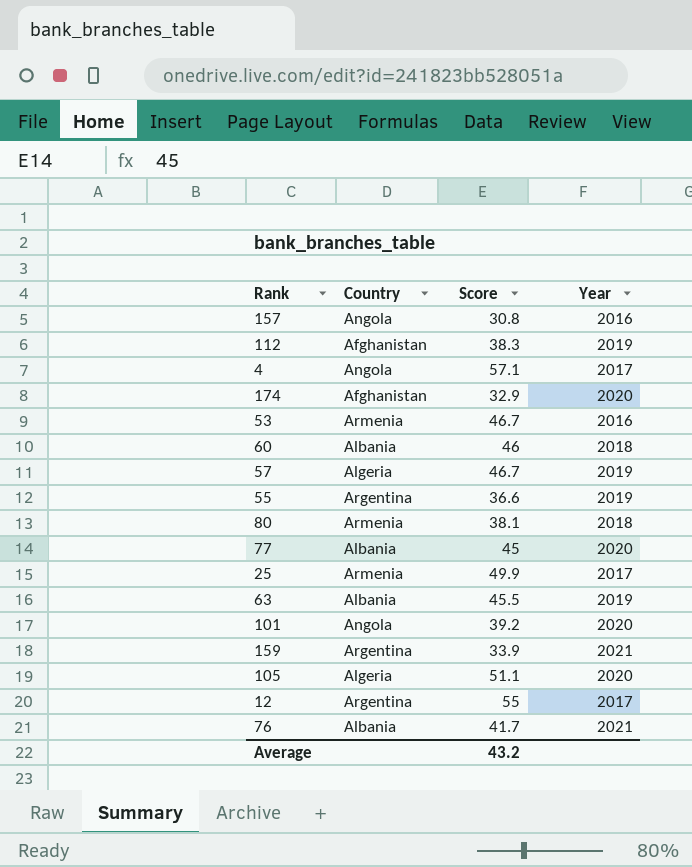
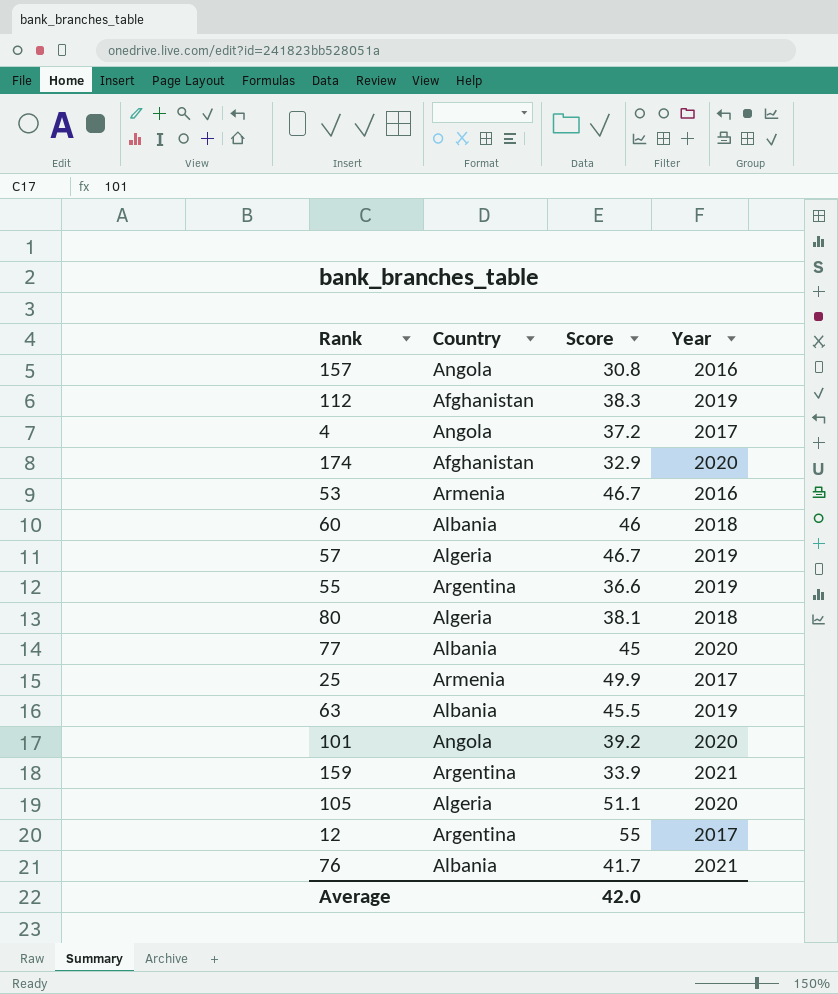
4 | Score: 57.1 -> 37.2
80 | Country: Armenia -> Algeria
Average | Score: 43.2 -> 42.0

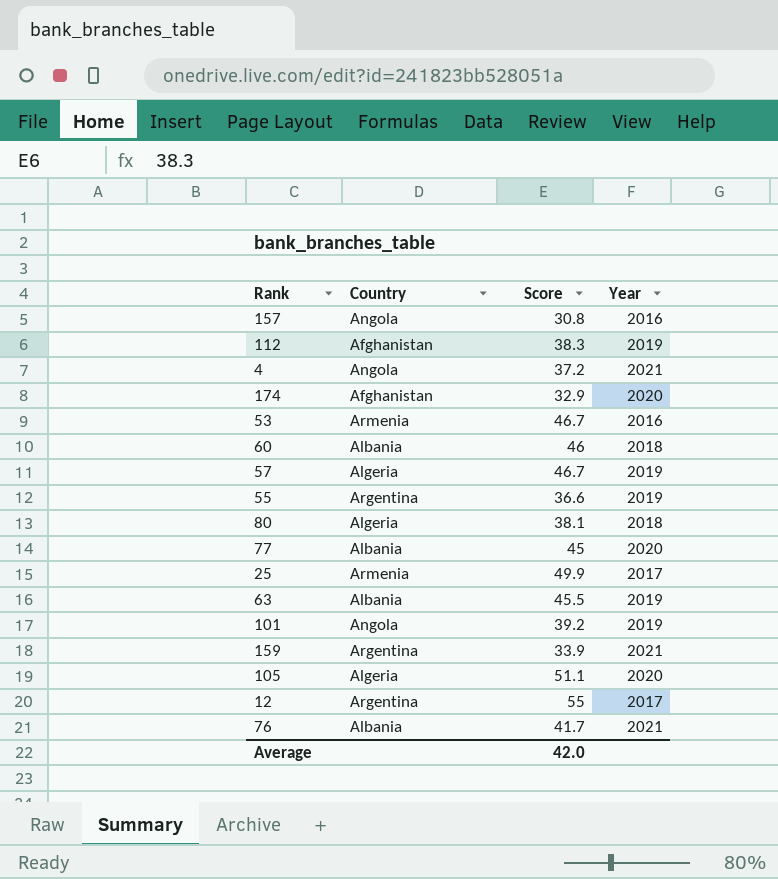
4 | Year: 2017 -> 2021
101 | Year: 2020 -> 2019

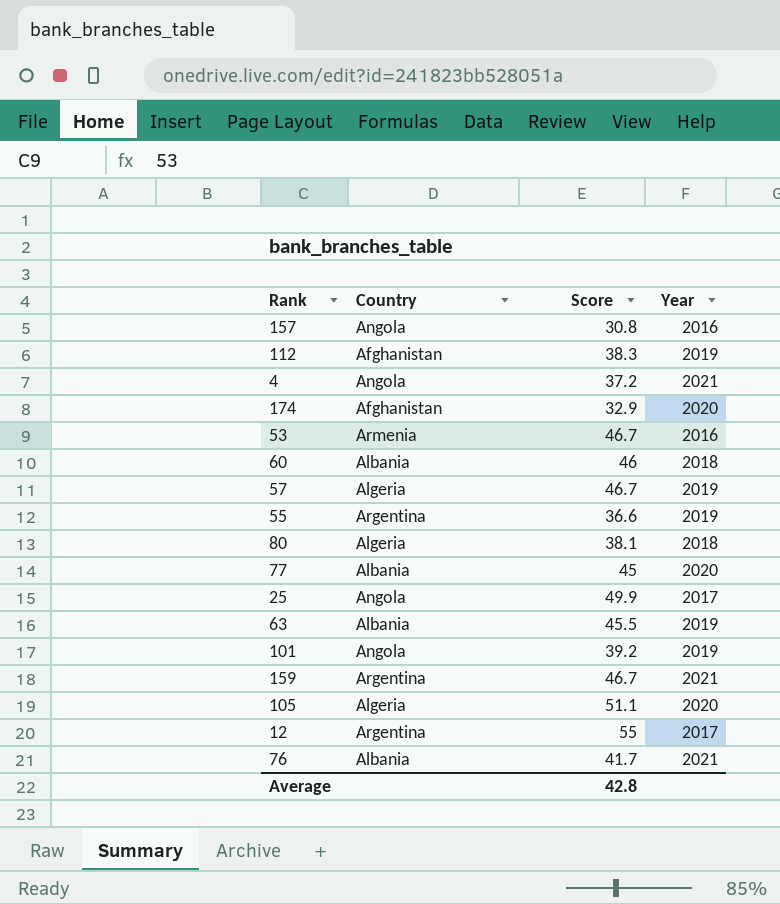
25 | Country: Armenia -> Angola
159 | Score: 33.9 -> 46.7
Average | Score: 42.0 -> 42.8

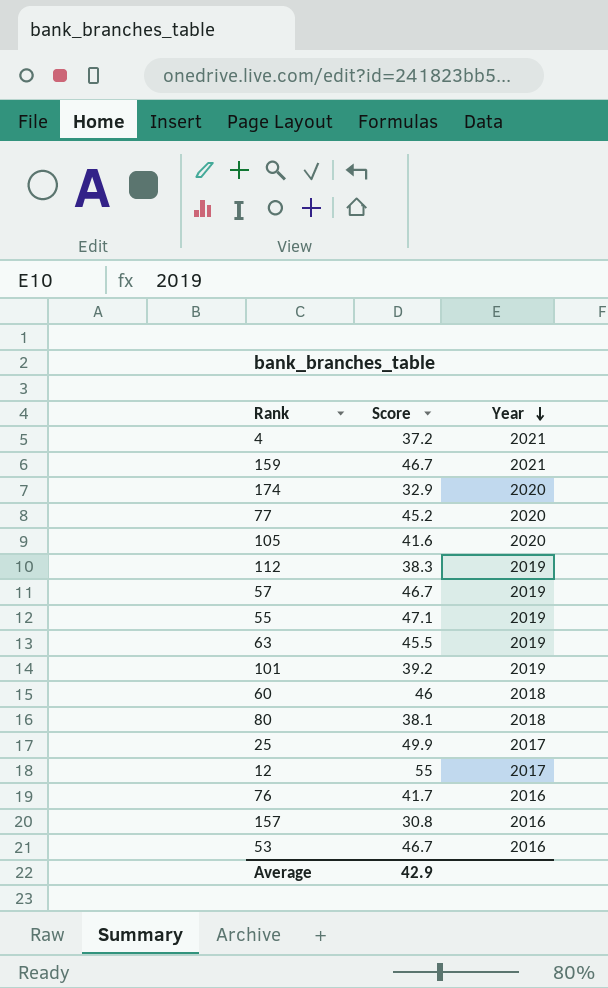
row order: none -> Year descending
column Country | position: 2 -> none
77 | Score: 45 -> 45.2
105 | Score: 51.1 -> 41.6
55 | Score: 36.6 -> 47.1
76 | Year: 2021 -> 2016
Average | Score: 42.8 -> 42.9

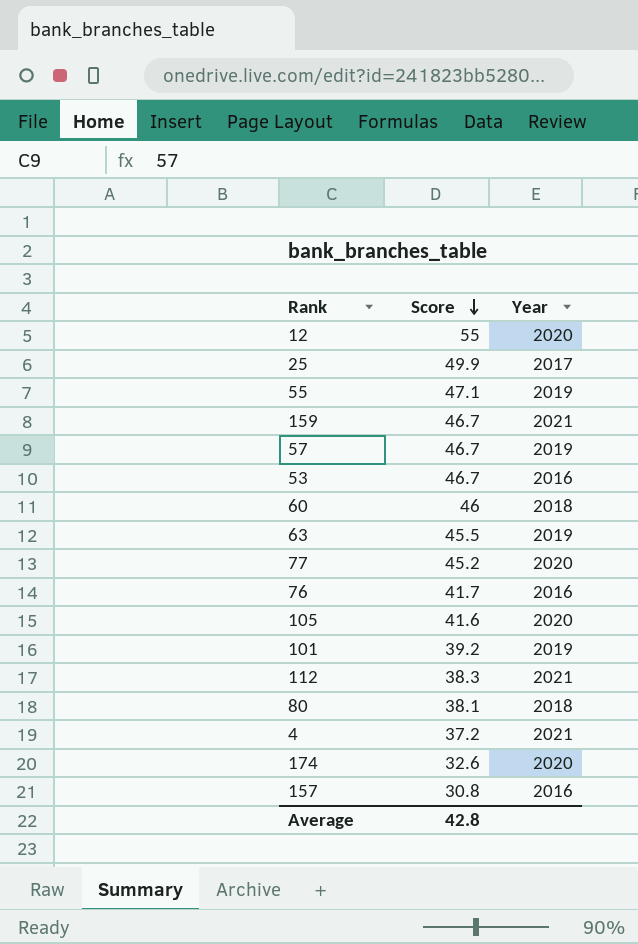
row order: Year descending -> Score descending
12 | Year: 2017 -> 2020
112 | Year: 2019 -> 2021
174 | Score: 32.9 -> 32.6
Average | Score: 42.9 -> 42.8

